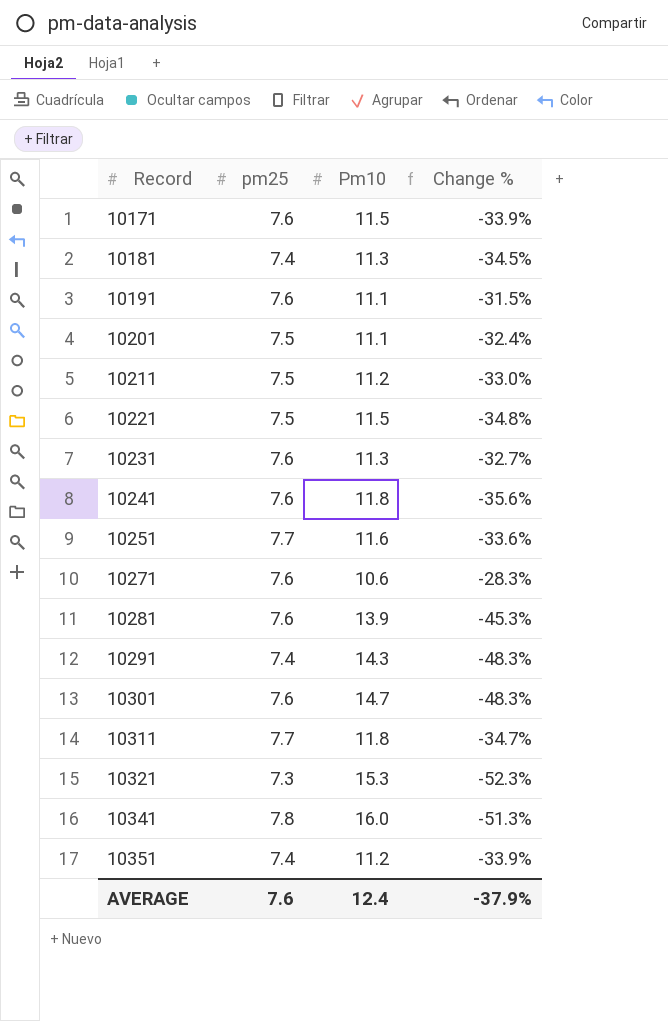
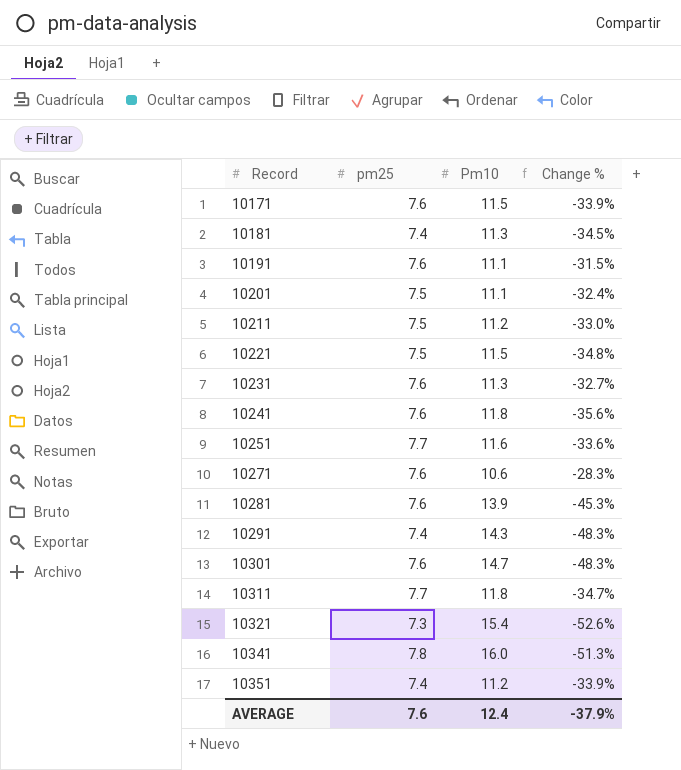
10321 | Pm10: 15.3 -> 15.4
10321 | Change %: -52.3% -> -52.6%

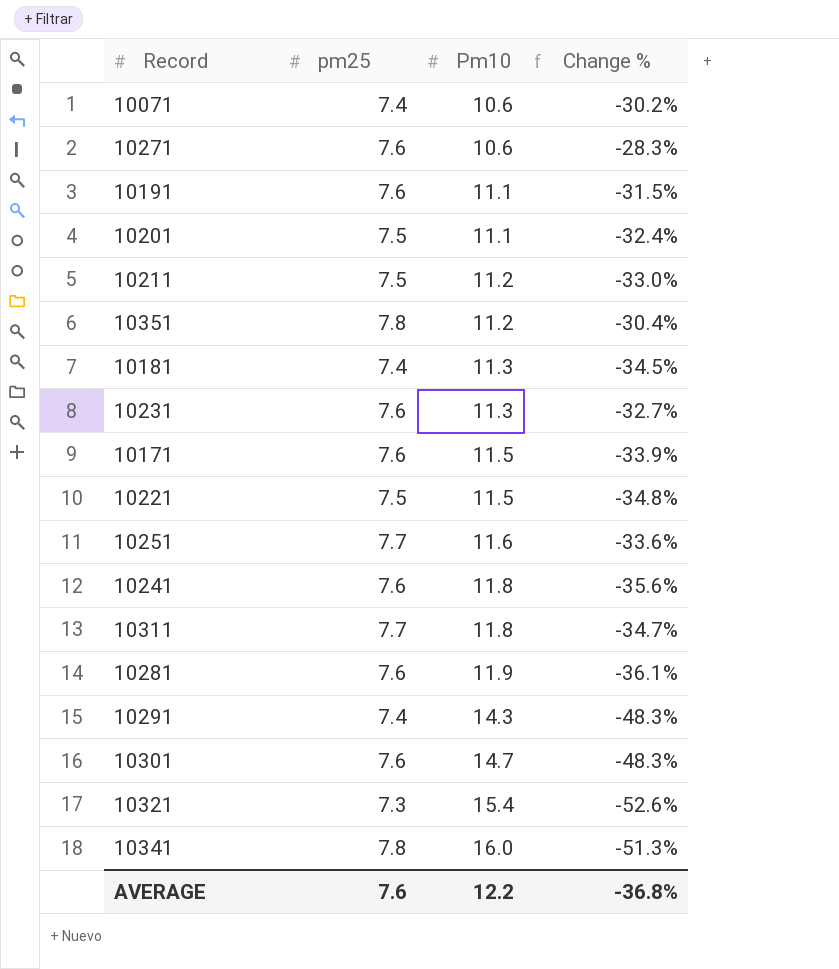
row order: Record ascending -> Pm10 ascending
row 10071: none -> 7.4 | 10.6 | -30.2%
10351 | pm25: 7.4 -> 7.8
10351 | Change %: -33.9% -> -30.4%
10281 | Pm10: 13.9 -> 11.9
10281 | Change %: -45.3% -> -36.1%
AVERAGE | Pm10: 12.4 -> 12.2
AVERAGE | Change %: -37.9% -> -36.8%

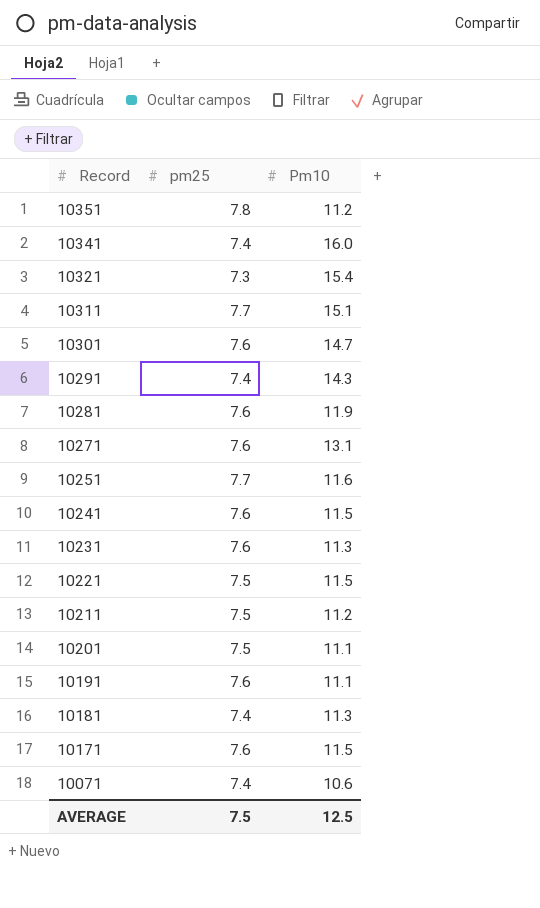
row order: Pm10 ascending -> Record descending
column Change % | formula: ([pm25] - [Pm10]) / [Pm10] -> none
10341 | pm25: 7.8 -> 7.4
10311 | Pm10: 11.8 -> 15.1
10271 | Pm10: 10.6 -> 13.1
10241 | Pm10: 11.8 -> 11.5
AVERAGE | pm25: 7.6 -> 7.5
AVERAGE | Pm10: 12.2 -> 12.5

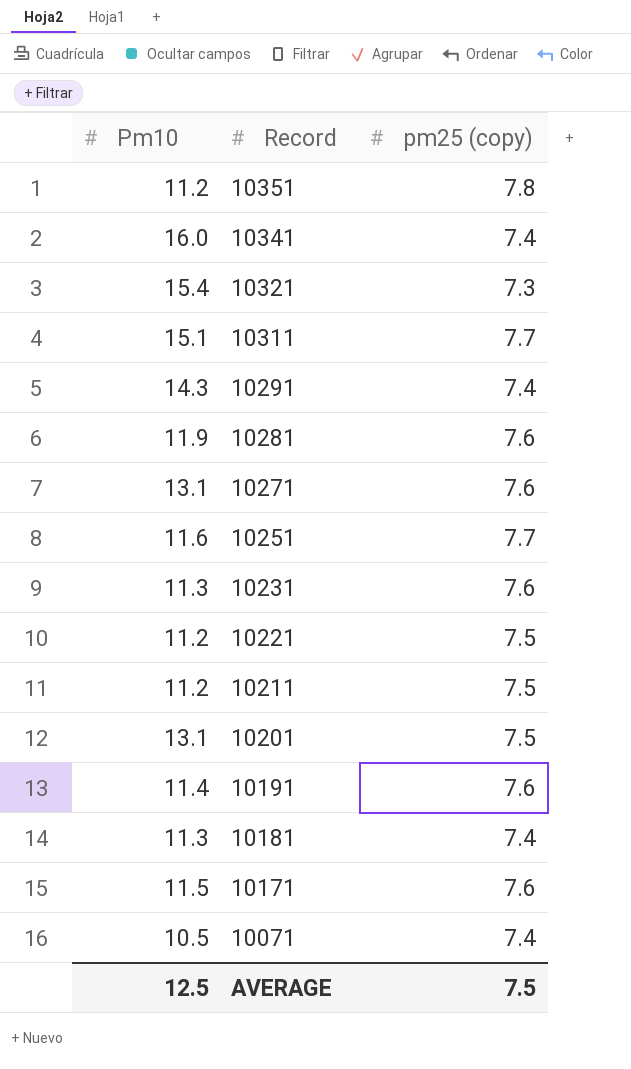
column Pm10 | position: 3 -> 1
column name: pm25 -> pm25 (copy)
row 10301: 7.6 | 14.7 -> none
row 10241: 7.6 | 11.5 -> none
10221 | Pm10: 11.5 -> 11.2
10201 | Pm10: 11.1 -> 13.1
10191 | Pm10: 11.1 -> 11.4
10071 | Pm10: 10.6 -> 10.5

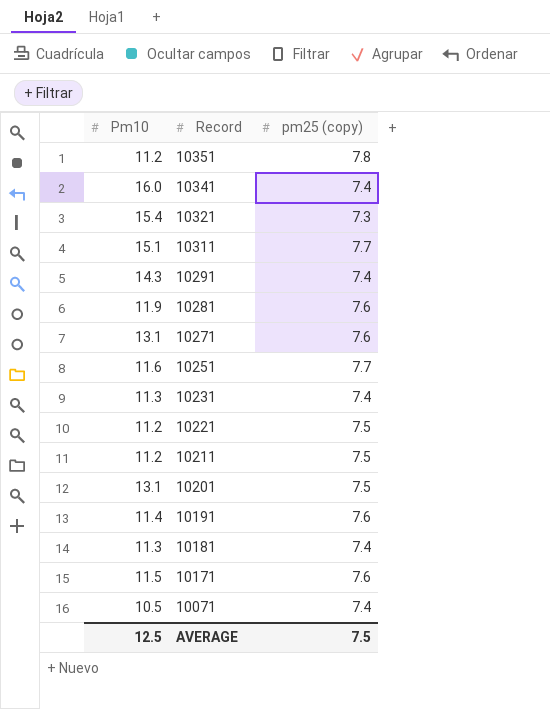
10231 | pm25 (copy): 7.6 -> 7.4

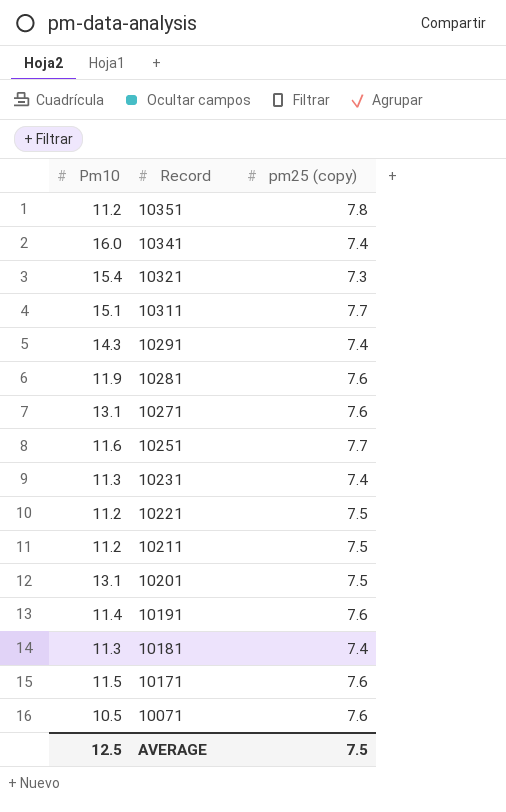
10071 | pm25 (copy): 7.4 -> 7.6

